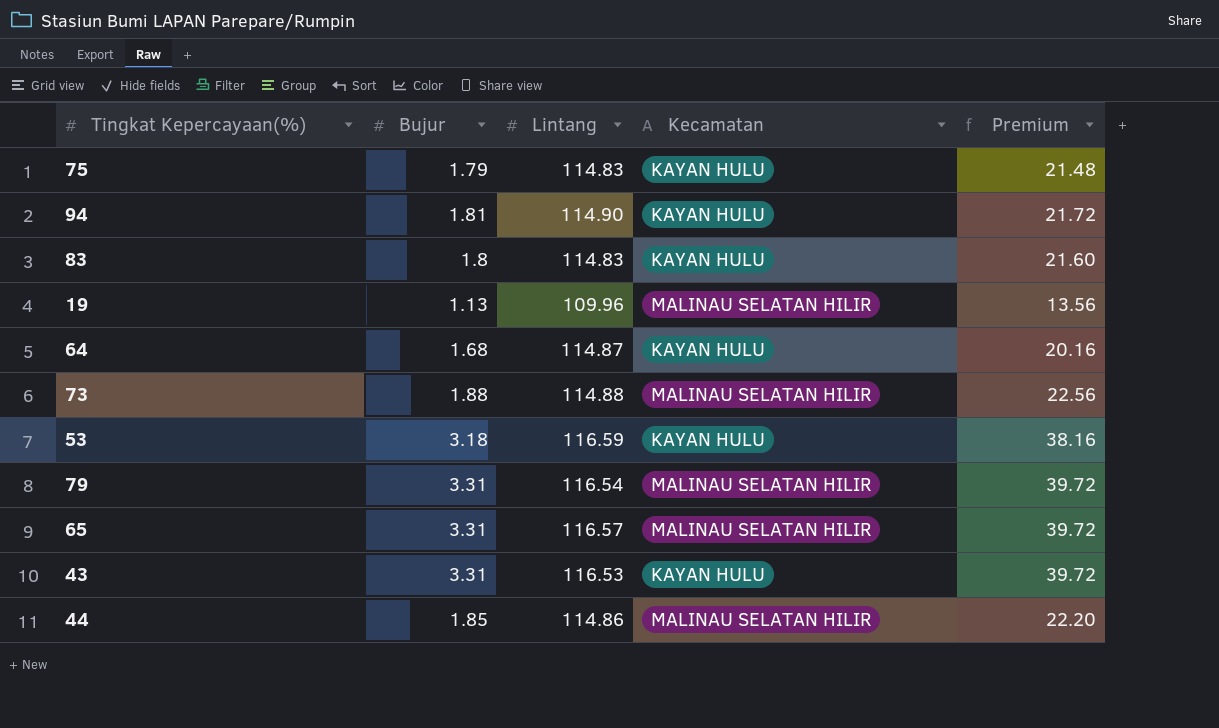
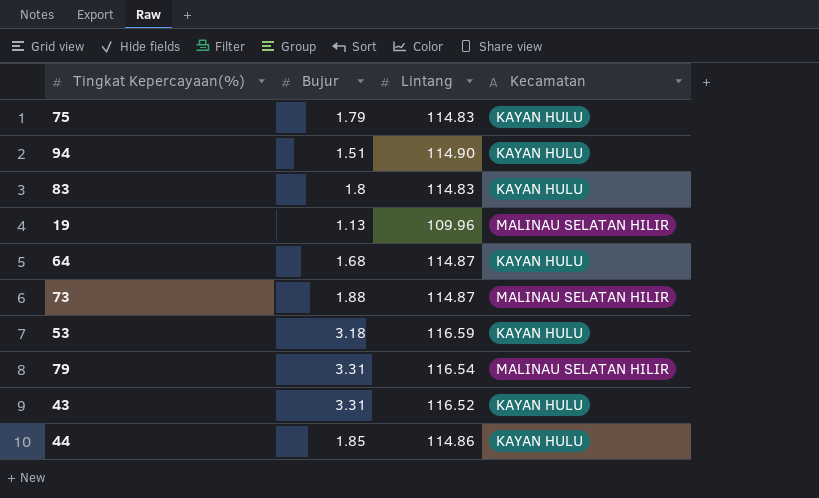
column Premium | formula: [Bujur] * 12 -> none
row 65: 3.31 | 116.57 | MALINAU SELATAN HILIR | 39.72 -> none
94 | Bujur: 1.81 -> 1.51
73 | Lintang: 114.88 -> 114.87
43 | Lintang: 116.53 -> 116.52
44 | Kecamatan: MALINAU SELATAN HILIR -> KAYAN HULU

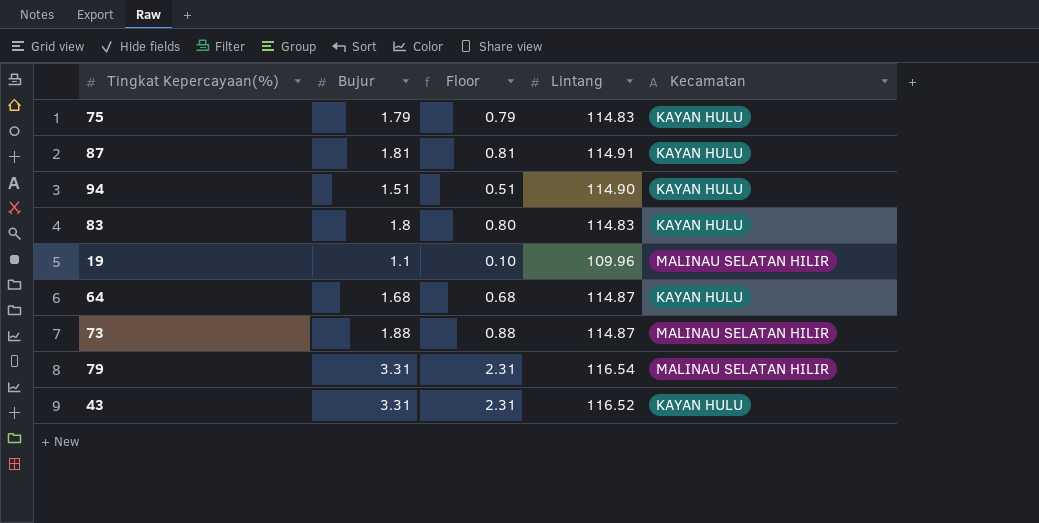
column Floor | formula: none -> [Bujur] - 1
row 53: 3.18 | 116.59 | KAYAN HULU -> none
row 44: 1.85 | 114.86 | KAYAN HULU -> none
row 87: none -> 1.81 | 0.81 | 114.91 | KAYAN HULU
19 | Bujur: 1.13 -> 1.1

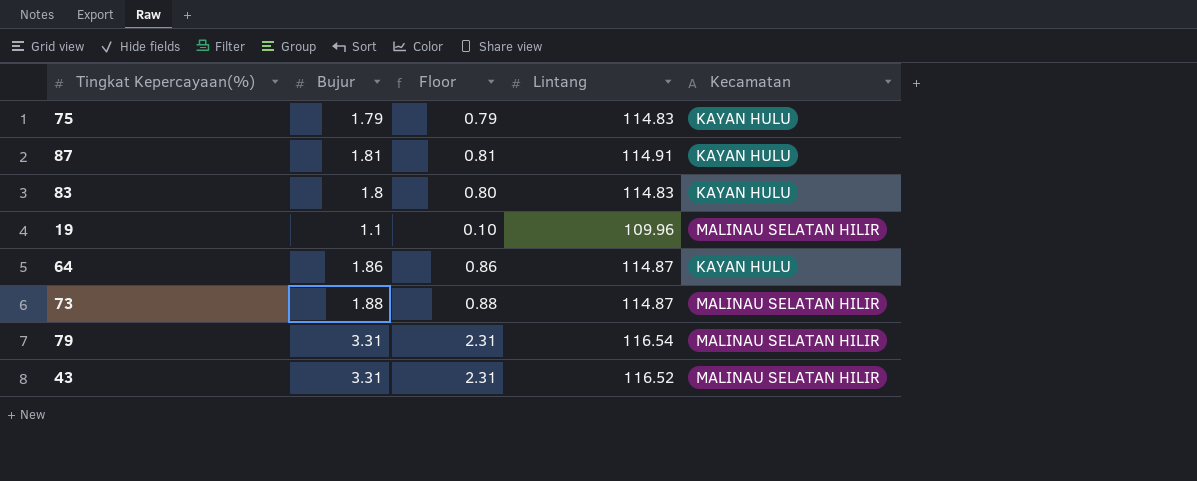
row 94: 1.51 | 0.51 | 114.90 | KAYAN HULU -> none
64 | Bujur: 1.68 -> 1.86
64 | Floor: 0.68 -> 0.86
43 | Kecamatan: KAYAN HULU -> MALINAU SELATAN HILIR

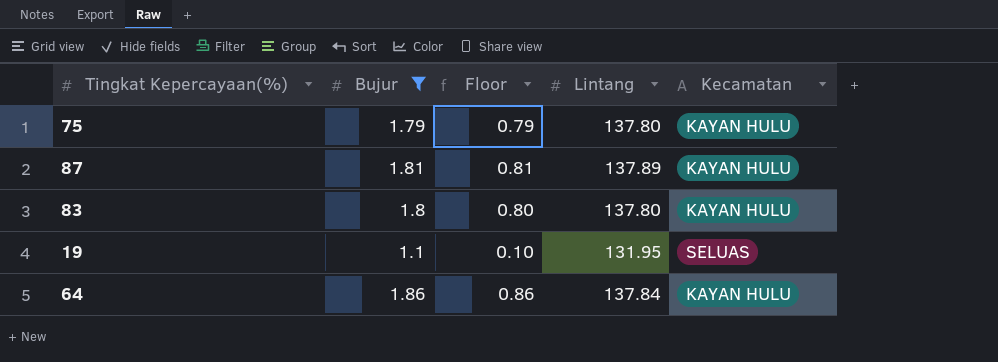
filter: none -> Bujur <= 1.86
75 | Lintang: 114.83 -> 137.80
87 | Lintang: 114.91 -> 137.89
83 | Lintang: 114.83 -> 137.80
19 | Lintang: 109.96 -> 131.95
19 | Kecamatan: MALINAU SELATAN HILIR -> SELUAS
64 | Lintang: 114.87 -> 137.84

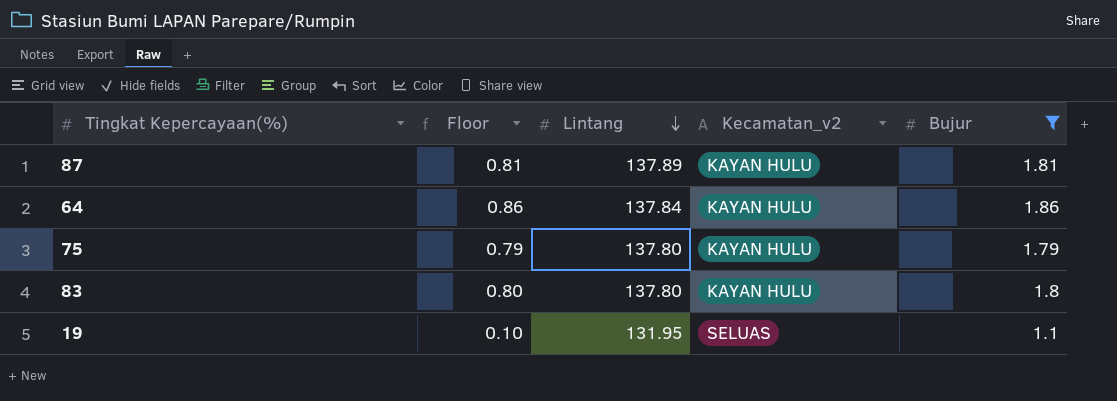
row order: none -> Lintang descending
column name: Kecamatan -> Kecamatan_v2
column Bujur | position: 2 -> 5

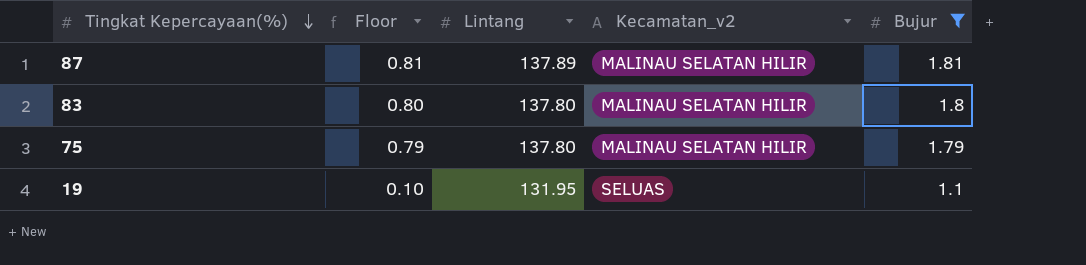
row order: Lintang descending -> Tingkat Kepercayaan(%) descending
row 64: 0.86 | 137.84 | KAYAN HULU | 1.86 -> none
87 | Kecamatan_v2: KAYAN HULU -> MALINAU SELATAN HILIR
83 | Kecamatan_v2: KAYAN HULU -> MALINAU SELATAN HILIR
75 | Kecamatan_v2: KAYAN HULU -> MALINAU SELATAN HILIR

